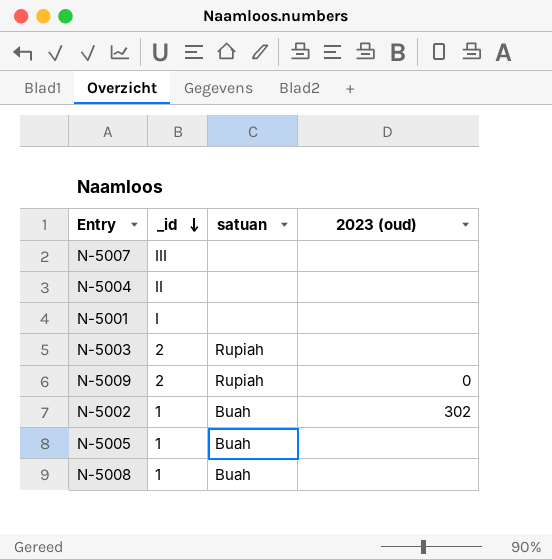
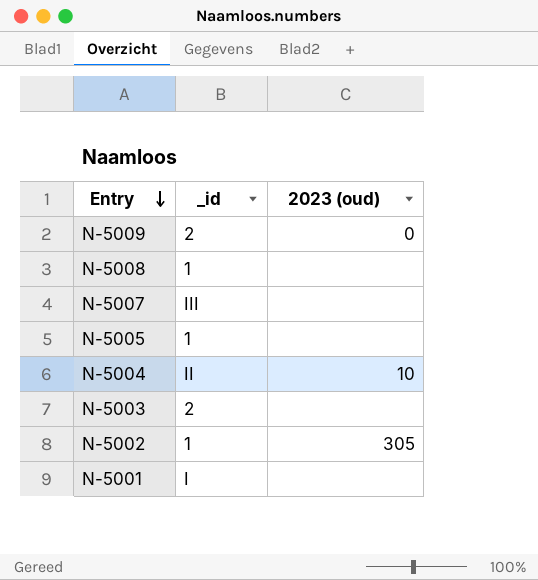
row order: _id descending -> Entry descending
column satuan | position: 3 -> none
N-5004 | 2023 (oud): none -> 10
N-5002 | 2023 (oud): 302 -> 305

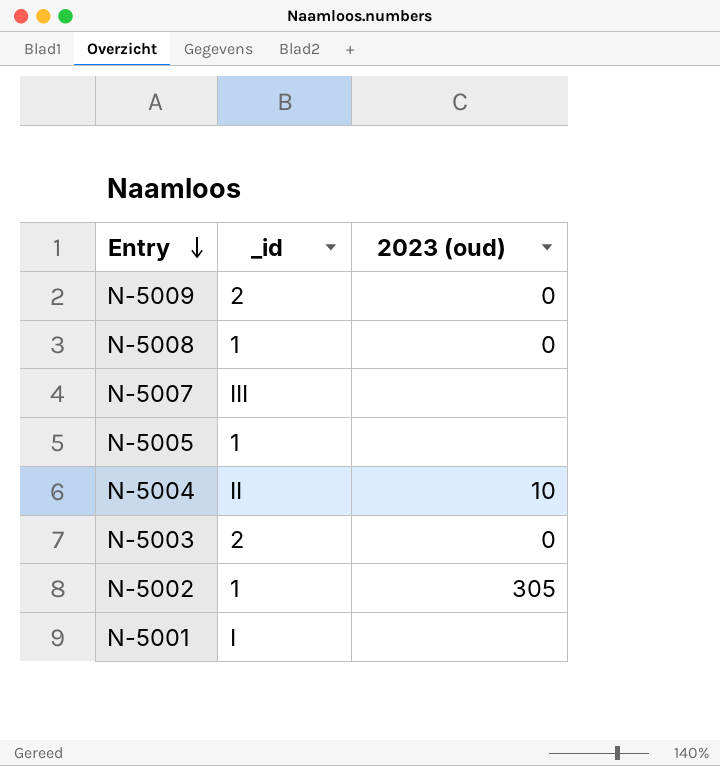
N-5008 | 2023 (oud): none -> 0
N-5003 | 2023 (oud): none -> 0

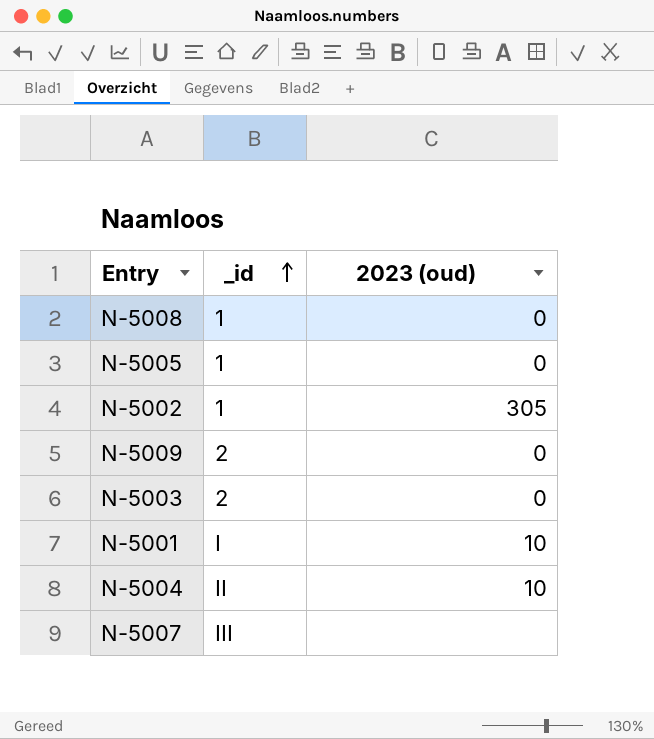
row order: Entry descending -> _id ascending
N-5005 | 2023 (oud): none -> 0
N-5001 | 2023 (oud): none -> 10

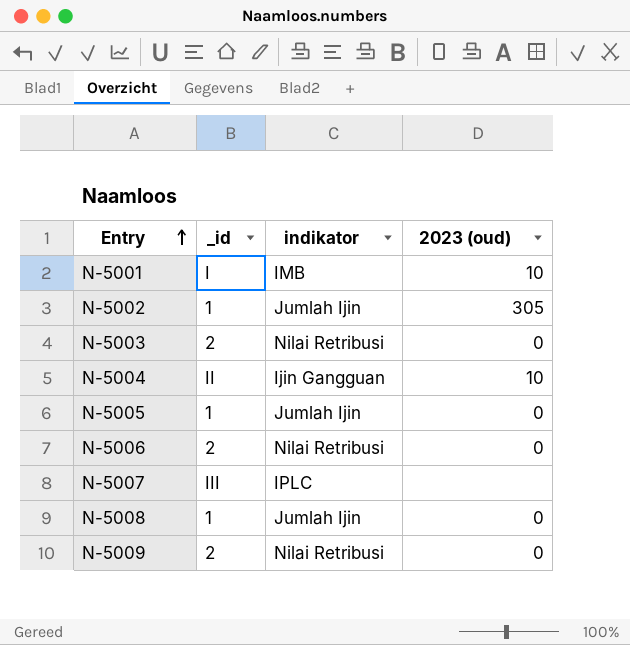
row order: _id ascending -> Entry ascending
column indikator | position: none -> 3
row N-5006: none -> 2 | Nilai Retribusi | 0

